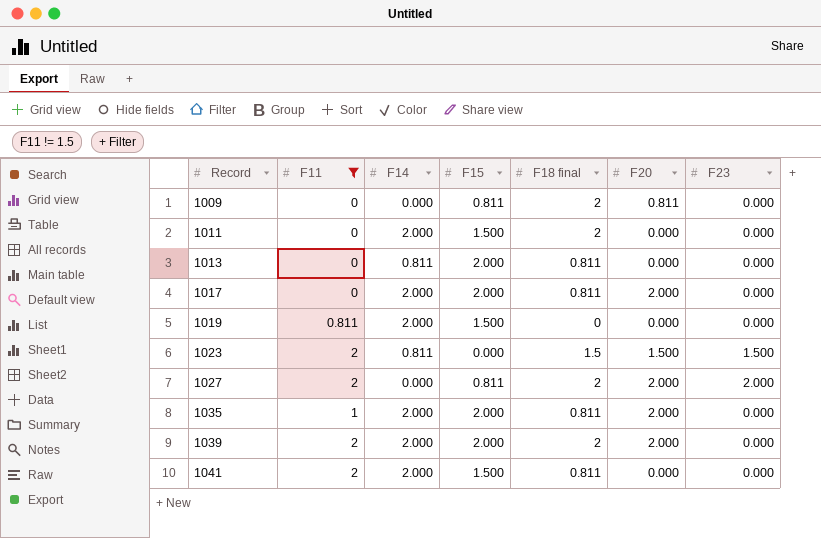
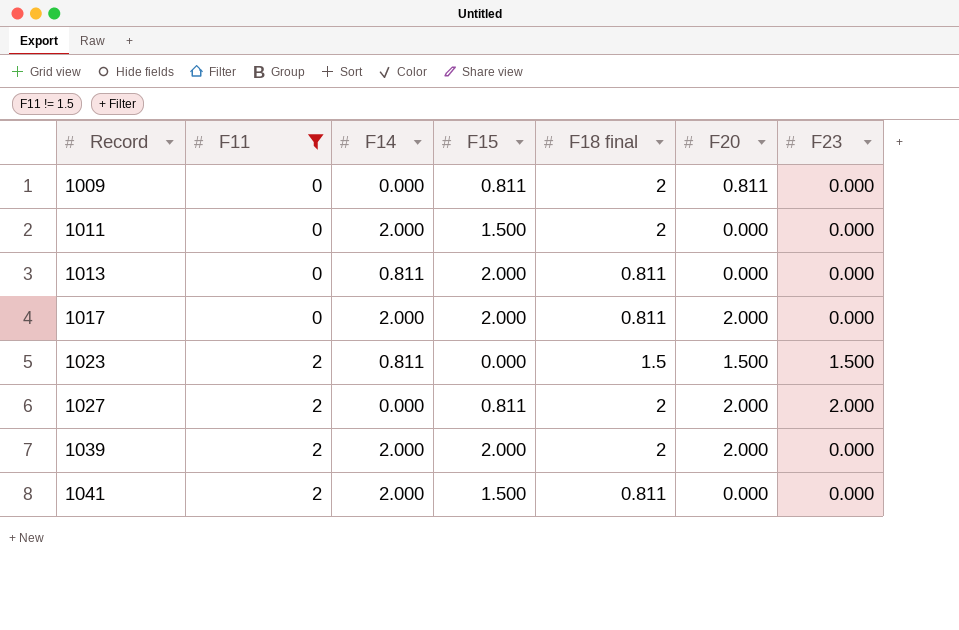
row 1019: 0.811 | 2.000 | 1.500 | 0 | 0.000 | 0.000 -> none
row 1035: 1 | 2.000 | 2.000 | 0.811 | 2.000 | 0.000 -> none

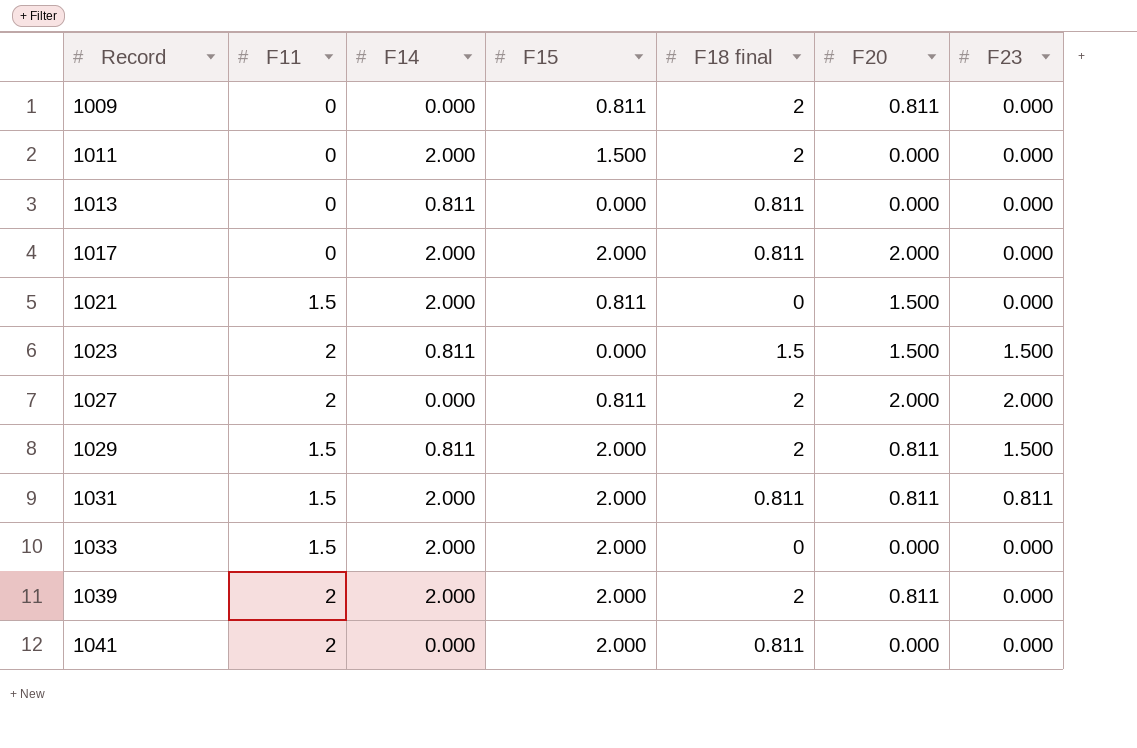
filter: F11 != 1.5 -> none
1013 | F15: 2.000 -> 0.000
1039 | F20: 2.000 -> 0.811
1041 | F14: 2.000 -> 0.000
1041 | F15: 1.500 -> 2.000

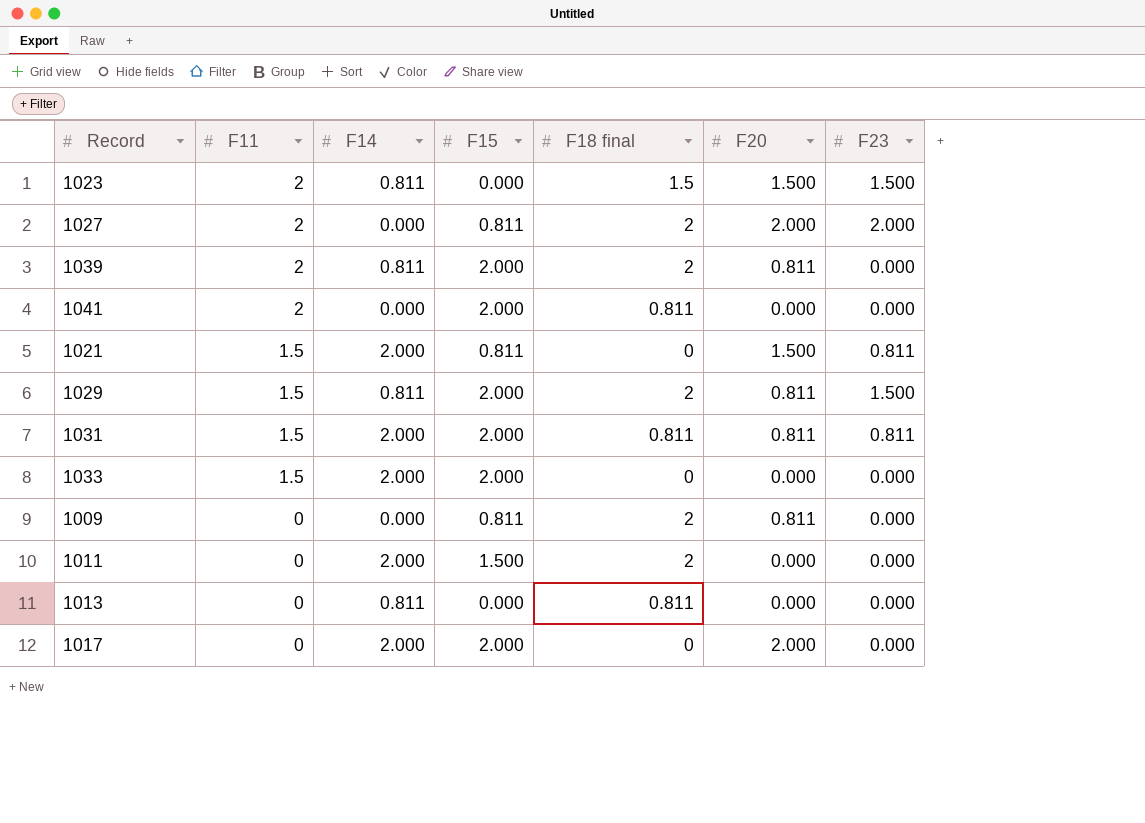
row order: Record ascending -> F11 descending
1039 | F14: 2.000 -> 0.811
1021 | F23: 0.000 -> 0.811
1017 | F18 final: 0.811 -> 0

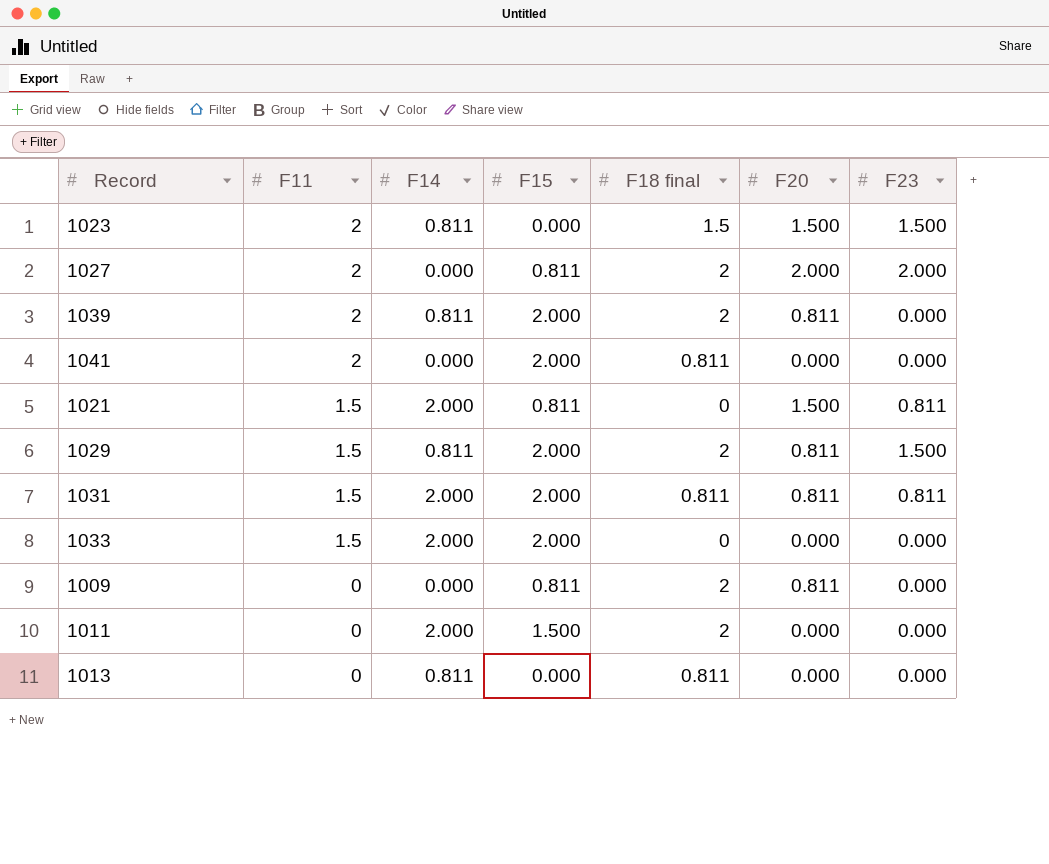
row 1017: 0 | 2.000 | 2.000 | 0 | 2.000 | 0.000 -> none

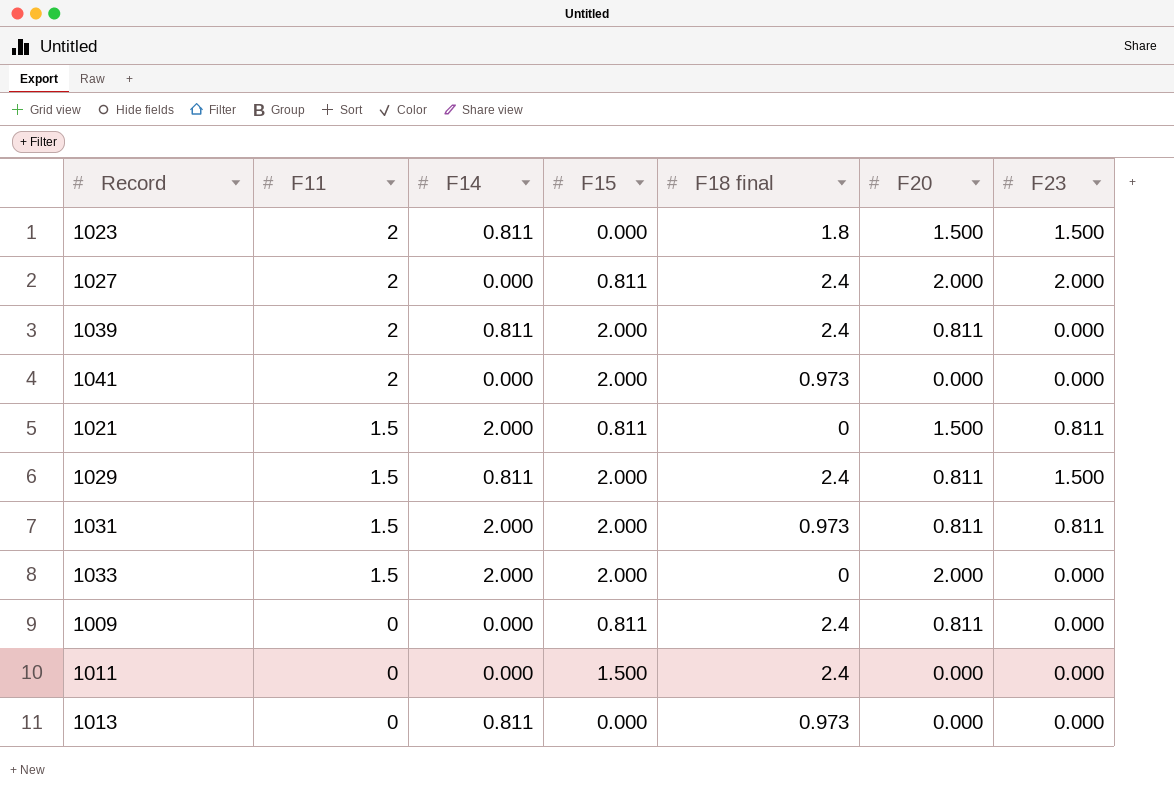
1023 | F18 final: 1.5 -> 1.8
1027 | F18 final: 2 -> 2.4
1039 | F18 final: 2 -> 2.4
1041 | F18 final: 0.811 -> 0.973
1029 | F18 final: 2 -> 2.4
1031 | F18 final: 0.811 -> 0.973
1033 | F20: 0.000 -> 2.000
1009 | F18 final: 2 -> 2.4
1011 | F14: 2.000 -> 0.000
1011 | F18 final: 2 -> 2.4
1013 | F18 final: 0.811 -> 0.973

